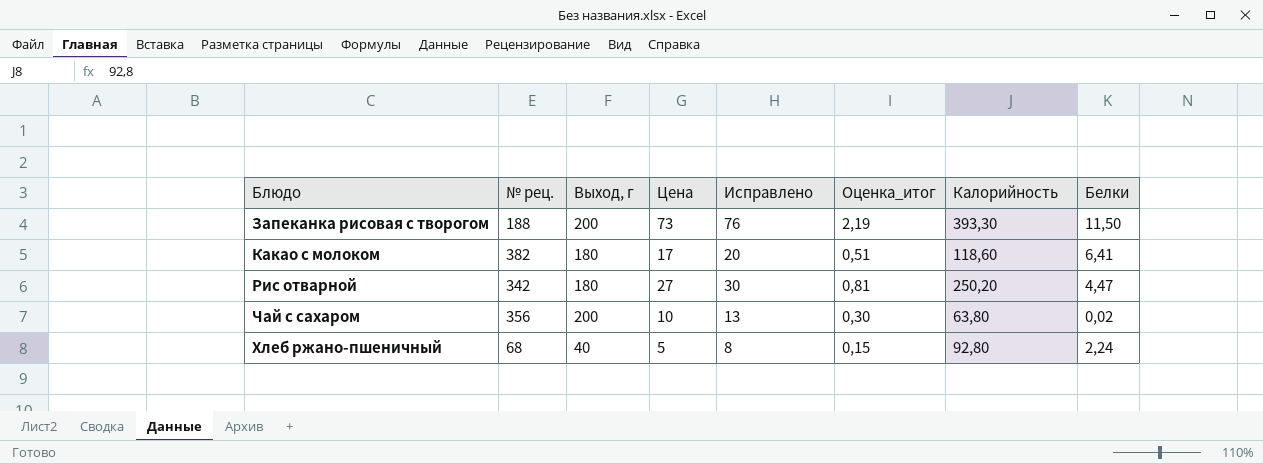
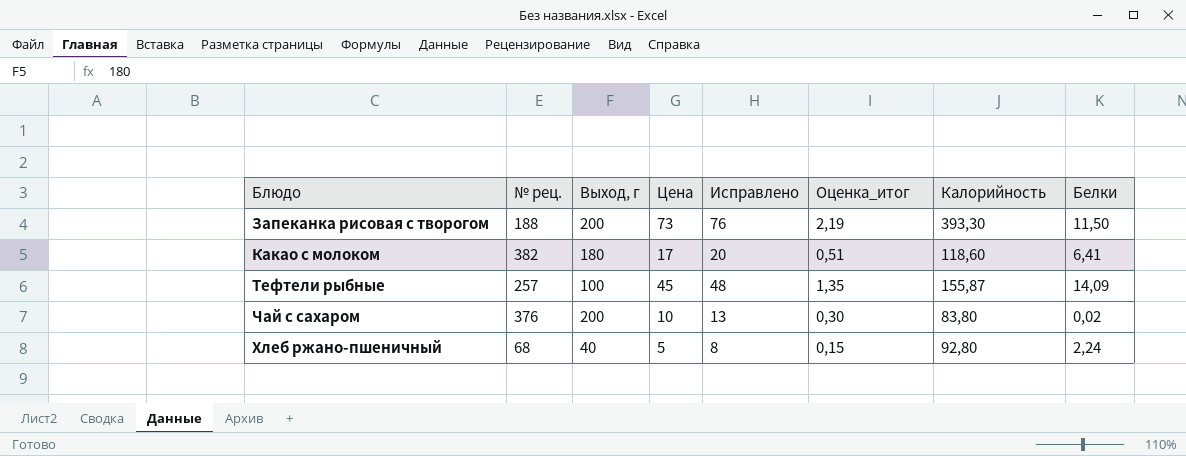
row Рис отварной: 342 | 180 | 27 | 30 | 0,81 | 250,20 | 4,47 -> none
row Тефтели рыбные: none -> 257 | 100 | 45 | 48 | 1,35 | 155,87 | 14,09
Чай с сахаром | № рец.: 356 -> 376
Чай с сахаром | Калорийность: 63,80 -> 83,80

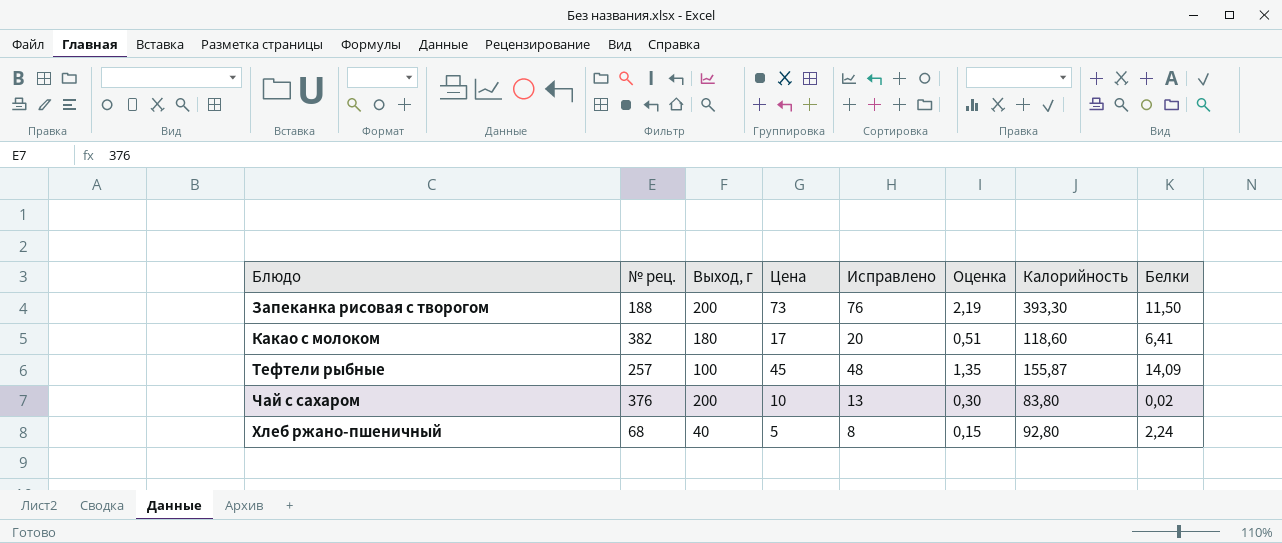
column name: Оценка_итог -> Оценка

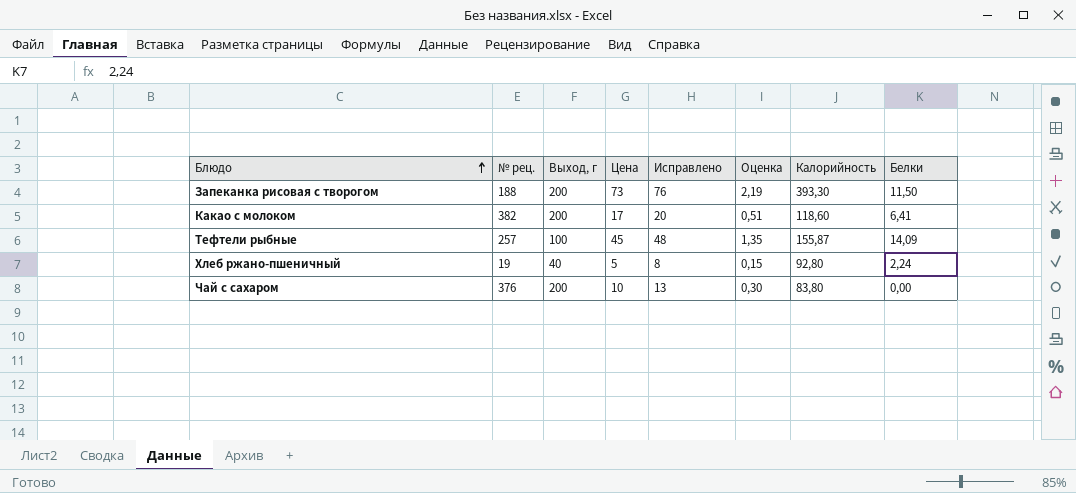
row order: none -> Блюдо ascending
Какао с молоком | Выход, г: 180 -> 200
Хлеб ржано-пшеничный | № рец.: 68 -> 19
Чай с сахаром | Белки: 0,02 -> 0,00

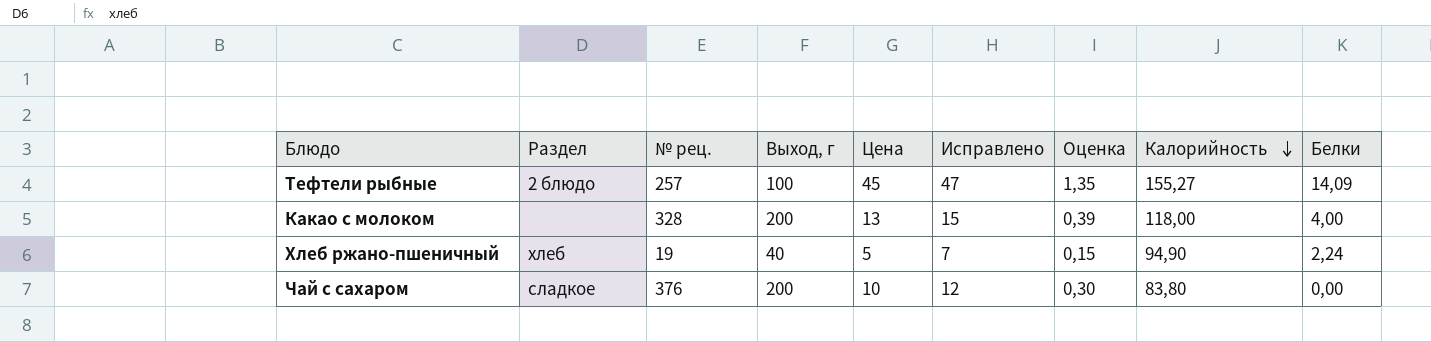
row order: Блюдо ascending -> Калорийность descending
column Раздел | position: none -> 2
column Исправлено | formula: [Цена] + 3 -> [Цена] + 2
row Запеканка рисовая с творогом: 188 | 200 | 73 | 76 | 2,19 | 393,30 | 11,50 -> none
Тефтели рыбные | Калорийность: 155,87 -> 155,27
Какао с молоком | № рец.: 382 -> 328
Какао с молоком | Цена: 17 -> 13
Какао с молоком | Оценка: 0,51 -> 0,39
Какао с молоком | Калорийность: 118,60 -> 118,00
Какао с молоком | Белки: 6,41 -> 4,00
Хлеб ржано-пшеничный | Калорийность: 92,80 -> 94,90

